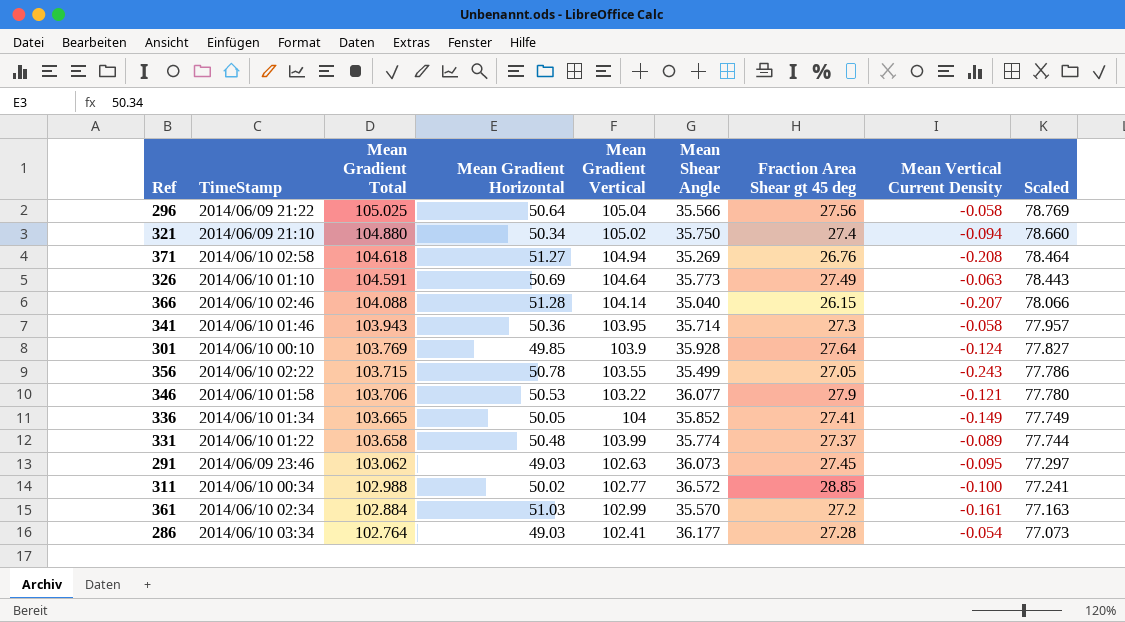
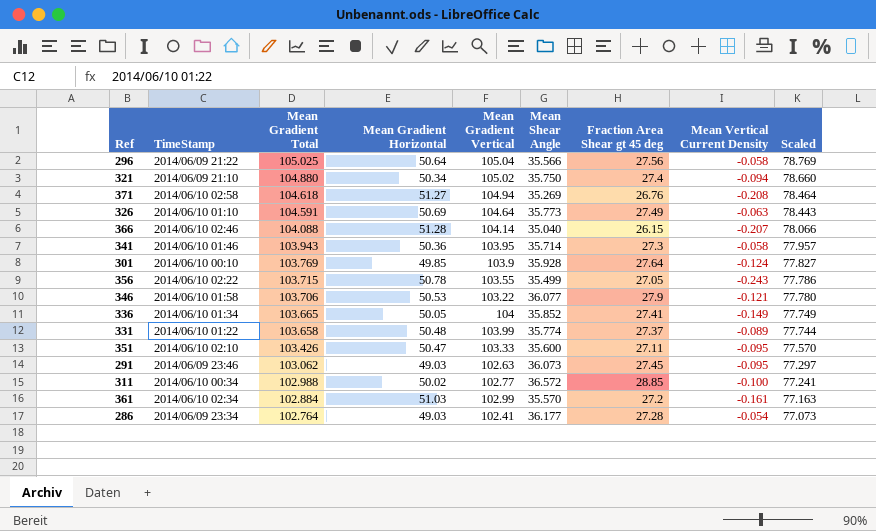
row 351: none -> 2014/06/10 02:10 | 103.426 | 50.47 | 103.33 | 35.600 | 27.11 | -0.095 | 77.570
286 | TimeStamp: 2014/06/10 03:34 -> 2014/06/09 23:34

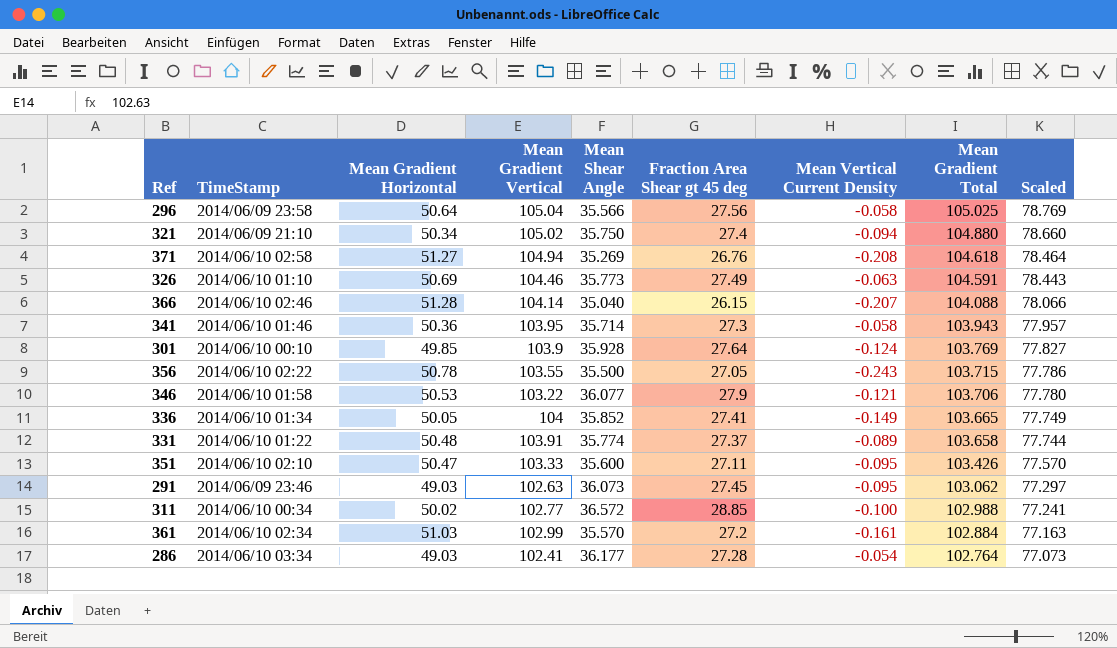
column Mean Gradient Total | position: 3 -> 8
296 | TimeStamp: 2014/06/09 21:22 -> 2014/06/09 23:58
326 | Mean Gradient Vertical: 104.64 -> 104.46
356 | Mean Shear Angle: 35.499 -> 35.500
331 | Mean Gradient Vertical: 103.99 -> 103.91
286 | TimeStamp: 2014/06/09 23:34 -> 2014/06/10 03:34

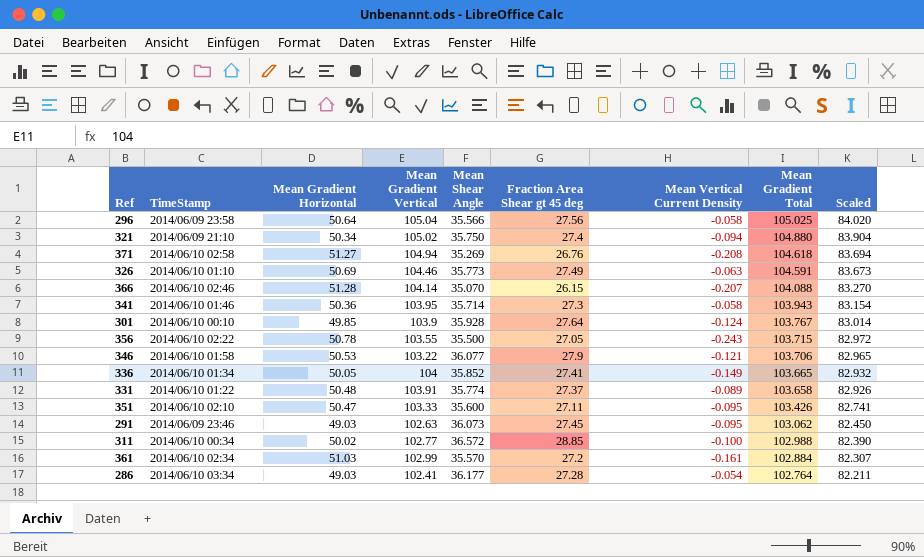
column Scaled | formula: [Mean Gradient Total] * 0.75 -> [Mean Gradient Total] * 0.8
366 | Mean Shear Angle: 35.040 -> 35.070
301 | Mean Gradient Total: 103.769 -> 103.767

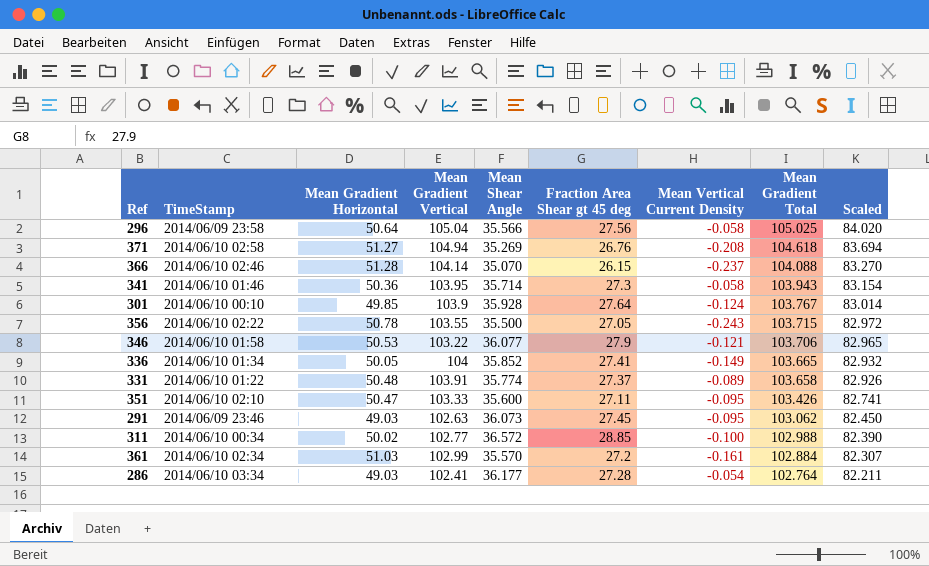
row 321: 2014/06/09 21:10 | 50.34 | 105.02 | 35.750 | 27.4 | -0.094 | 104.880 | 83.904 -> none
row 326: 2014/06/10 01:10 | 50.69 | 104.46 | 35.773 | 27.49 | -0.063 | 104.591 | 83.673 -> none
366 | Mean Vertical Current Density: -0.207 -> -0.237

